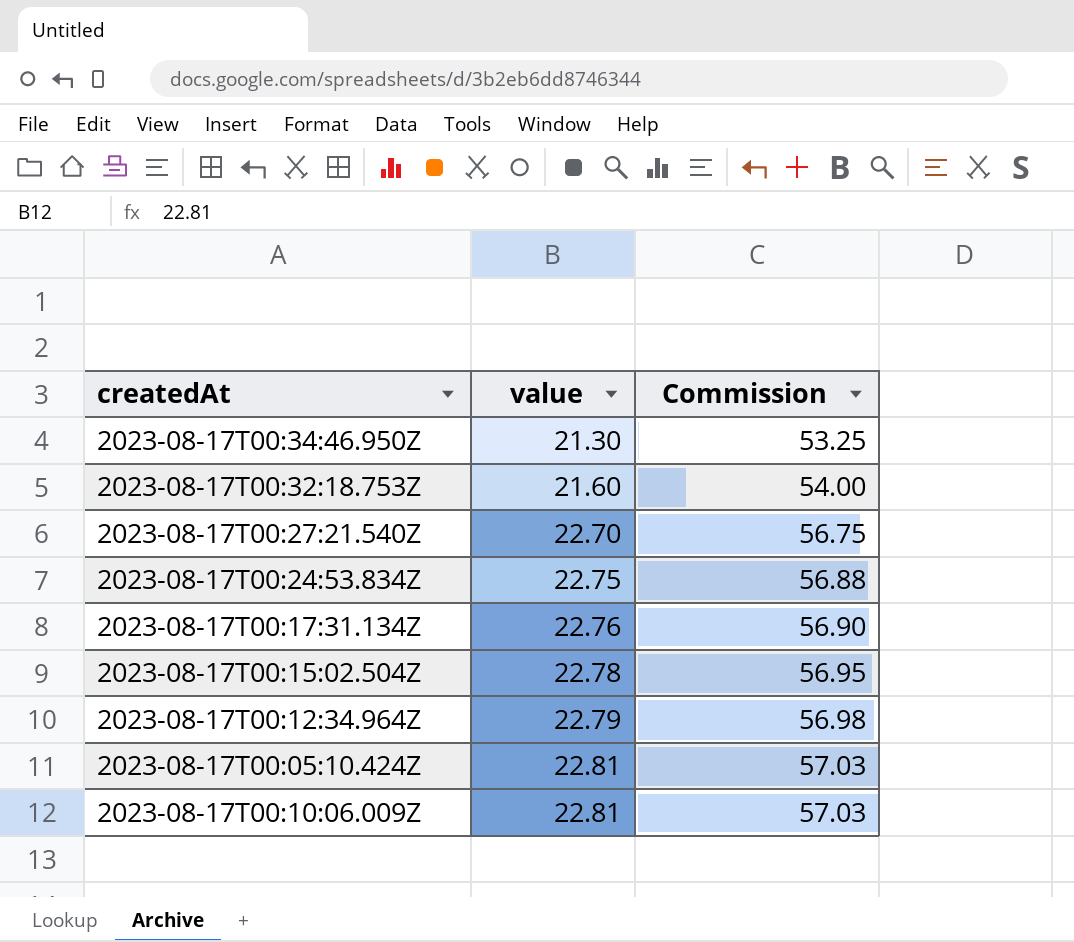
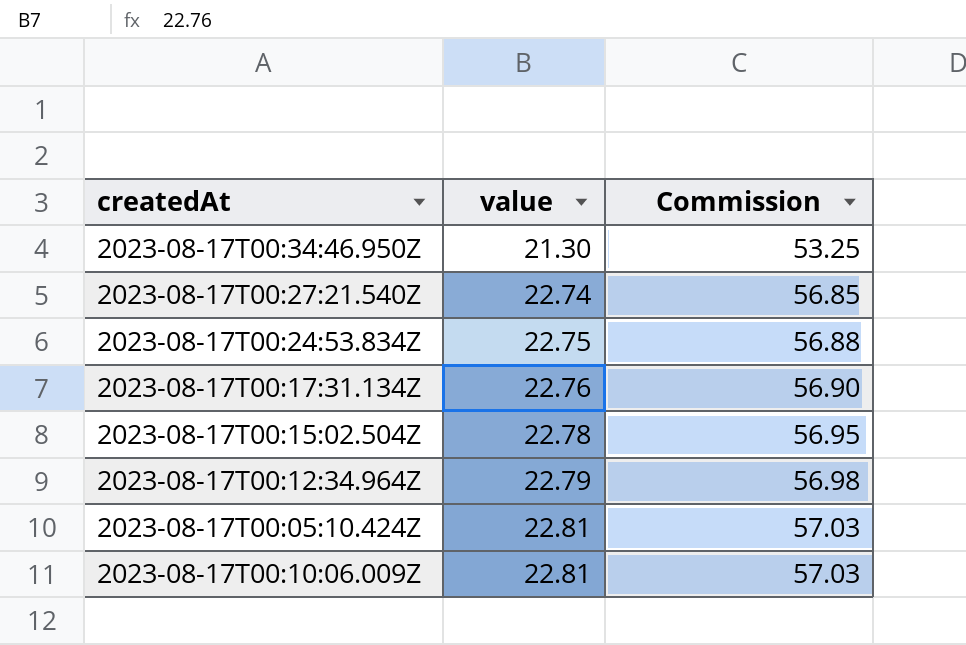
row 2023-08-17T00:32:18.753Z: 21.60 | 54.00 -> none
2023-08-17T00:27:21.540Z | value: 22.70 -> 22.74
2023-08-17T00:27:21.540Z | Commission: 56.75 -> 56.85

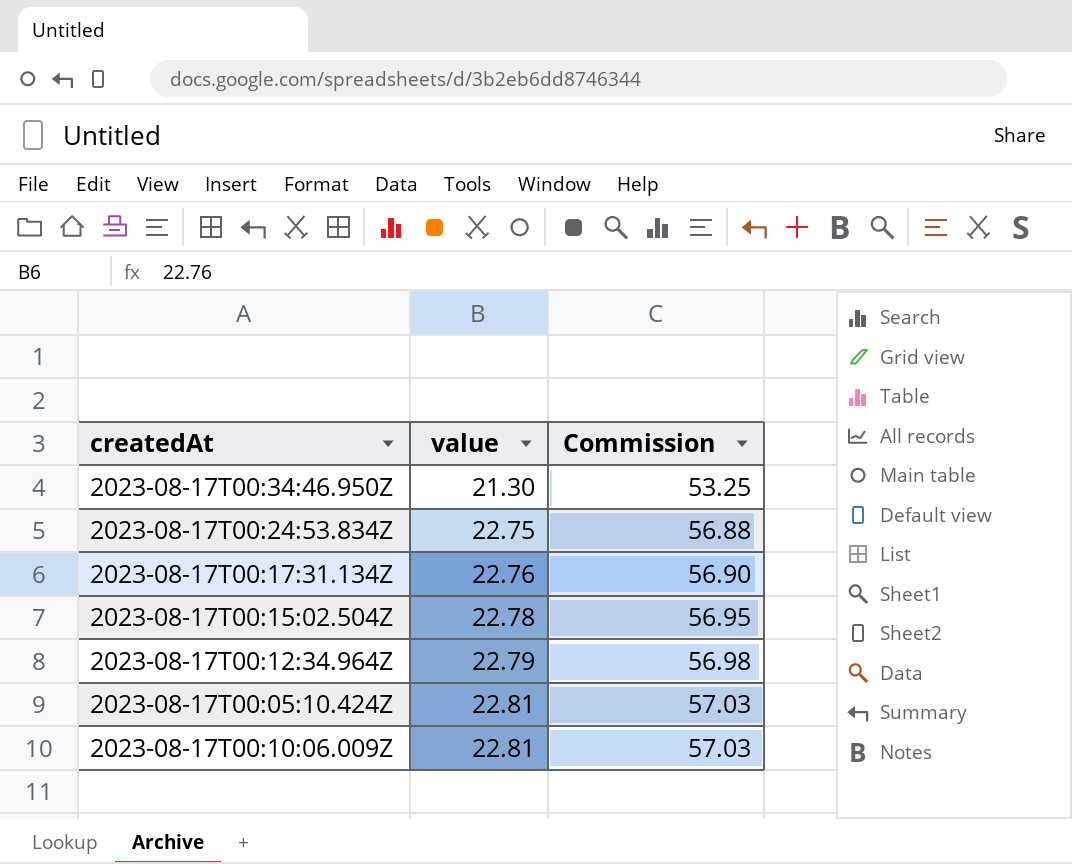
row 2023-08-17T00:27:21.540Z: 22.74 | 56.85 -> none

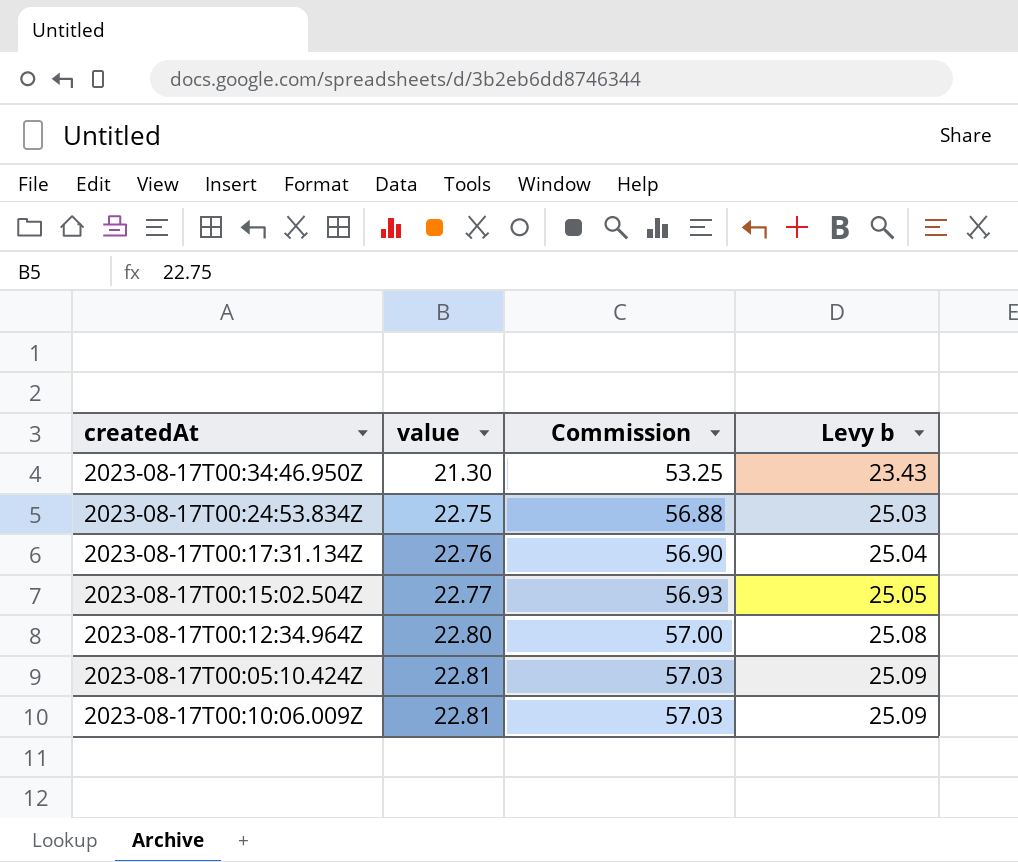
column Levy b | formula: none -> [value] * 1.1
2023-08-17T00:15:02.504Z | value: 22.78 -> 22.77
2023-08-17T00:15:02.504Z | Commission: 56.95 -> 56.93
2023-08-17T00:12:34.964Z | value: 22.79 -> 22.80
2023-08-17T00:12:34.964Z | Commission: 56.98 -> 57.00

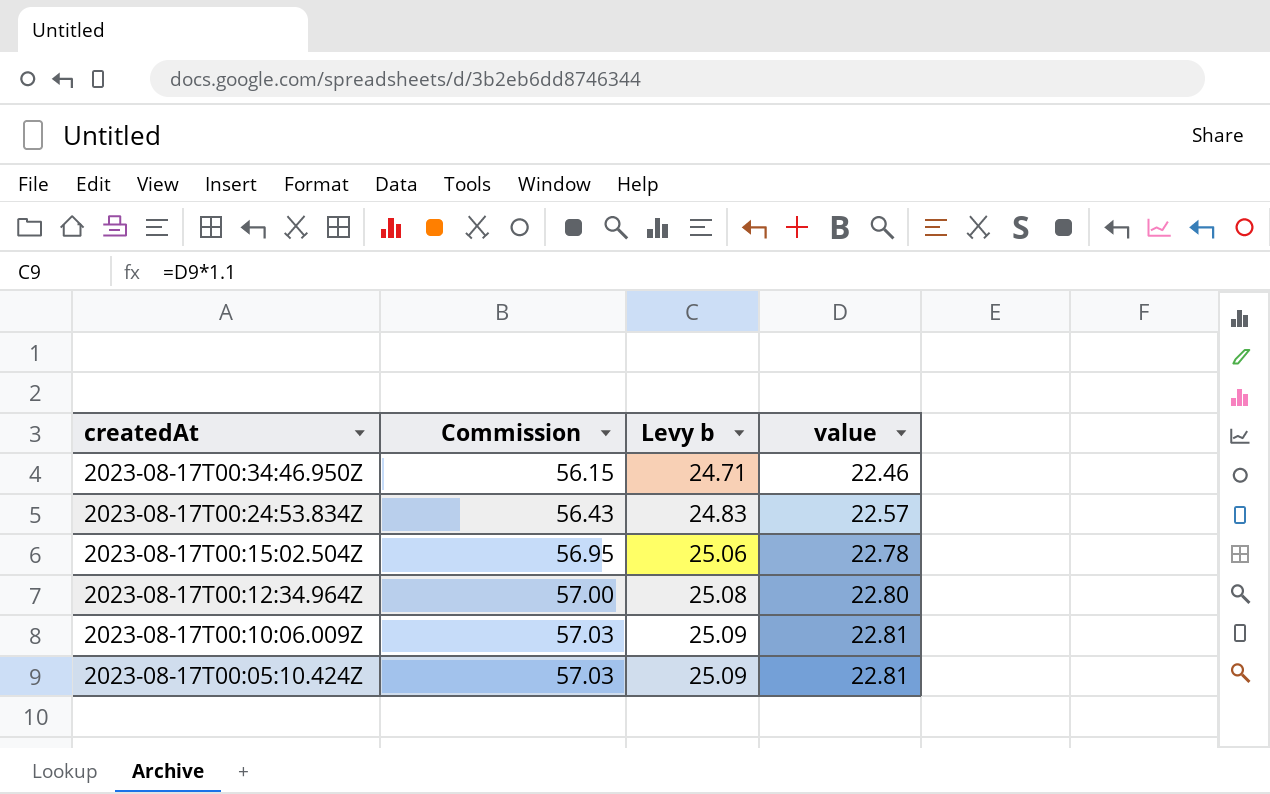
row order: value ascending -> createdAt descending
column value | position: 2 -> 4
row 2023-08-17T00:17:31.134Z: 22.76 | 56.90 | 25.04 -> none
2023-08-17T00:34:46.950Z | Commission: 53.25 -> 56.15
2023-08-17T00:34:46.950Z | Levy b: 23.43 -> 24.71
2023-08-17T00:34:46.950Z | value: 21.30 -> 22.46
2023-08-17T00:24:53.834Z | Commission: 56.88 -> 56.43
2023-08-17T00:24:53.834Z | Levy b: 25.03 -> 24.83
2023-08-17T00:24:53.834Z | value: 22.75 -> 22.57
2023-08-17T00:15:02.504Z | Commission: 56.93 -> 56.95
2023-08-17T00:15:02.504Z | Levy b: 25.05 -> 25.06
2023-08-17T00:15:02.504Z | value: 22.77 -> 22.78

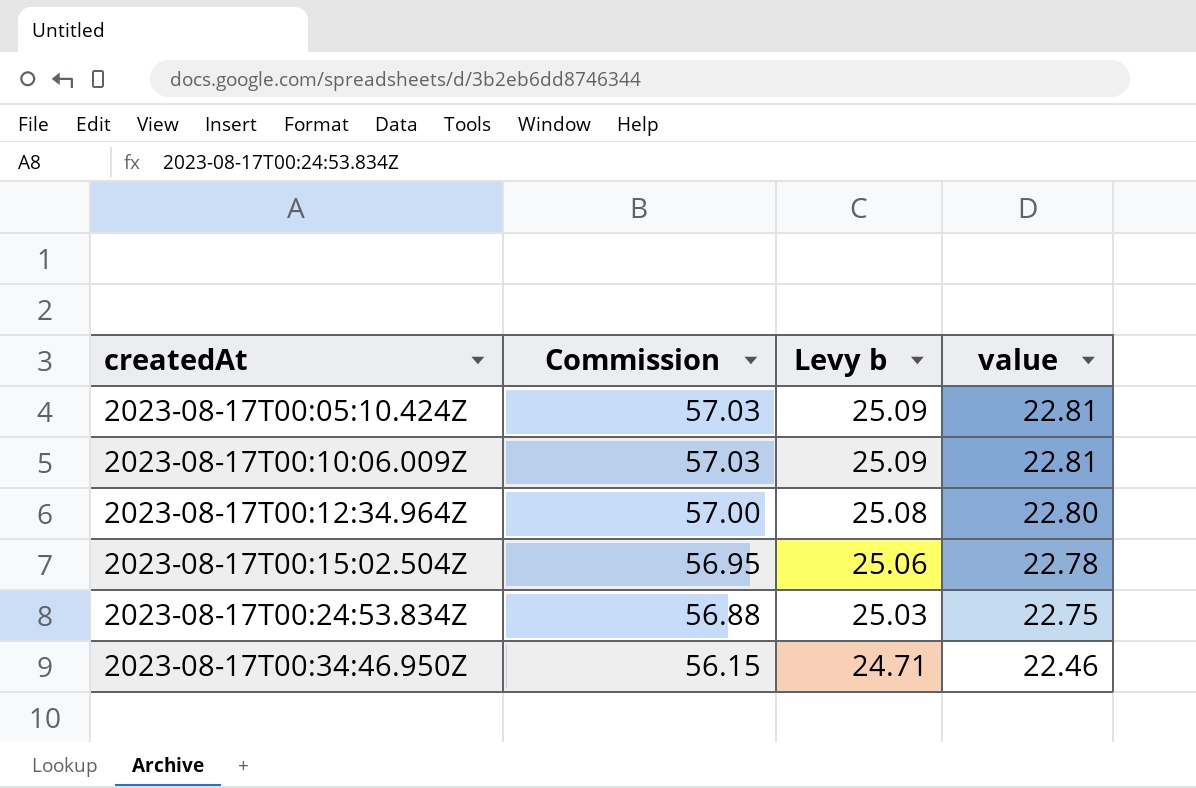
row order: createdAt descending -> createdAt ascending
2023-08-17T00:24:53.834Z | Commission: 56.43 -> 56.88
2023-08-17T00:24:53.834Z | Levy b: 24.83 -> 25.03
2023-08-17T00:24:53.834Z | value: 22.57 -> 22.75

